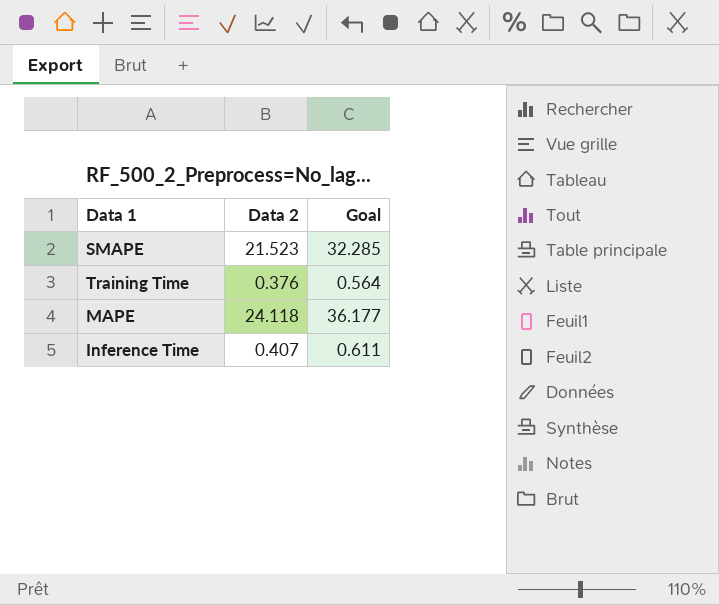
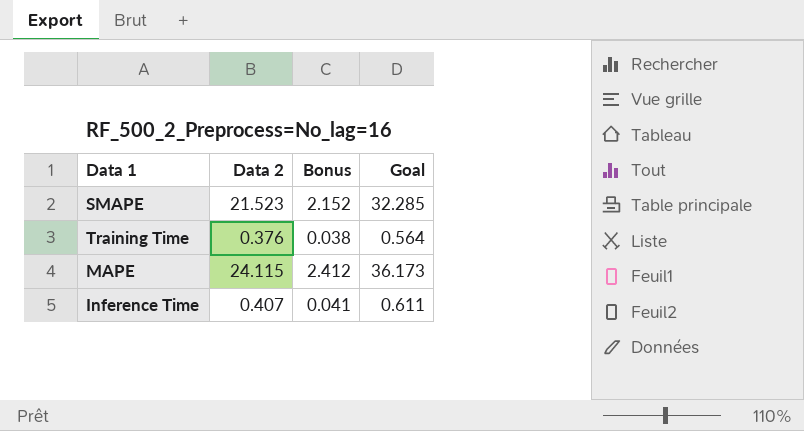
column Bonus | formula: none -> [Data 2] * 0.1
MAPE | Data 2: 24.118 -> 24.115
MAPE | Goal: 36.177 -> 36.173

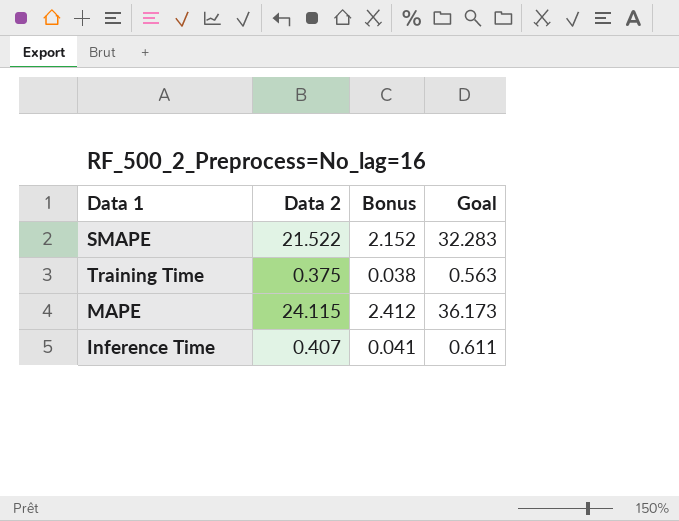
SMAPE | Data 2: 21.523 -> 21.522
SMAPE | Goal: 32.285 -> 32.283
Training Time | Data 2: 0.376 -> 0.375
Training Time | Goal: 0.564 -> 0.563

